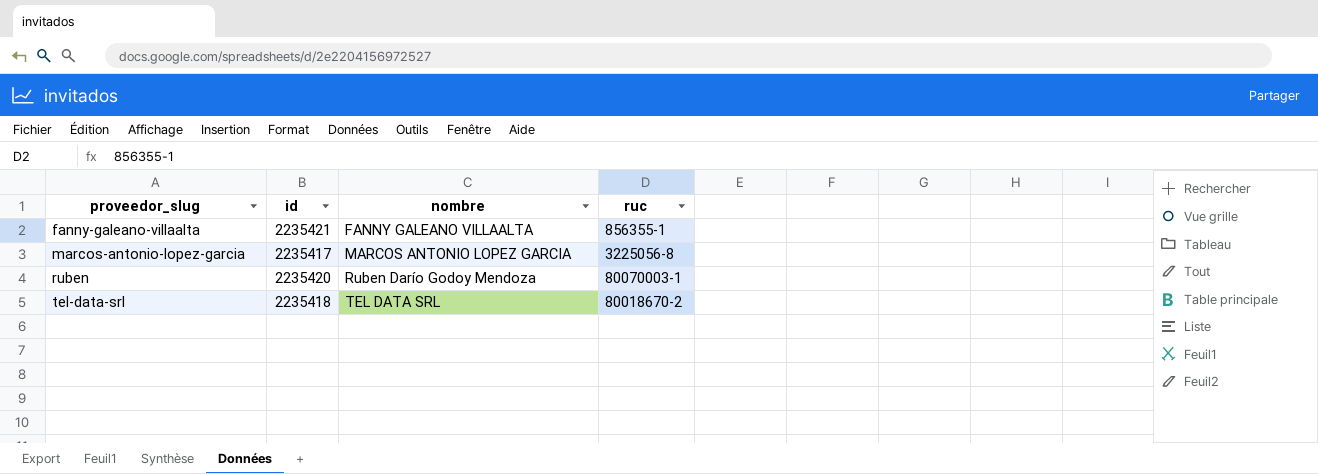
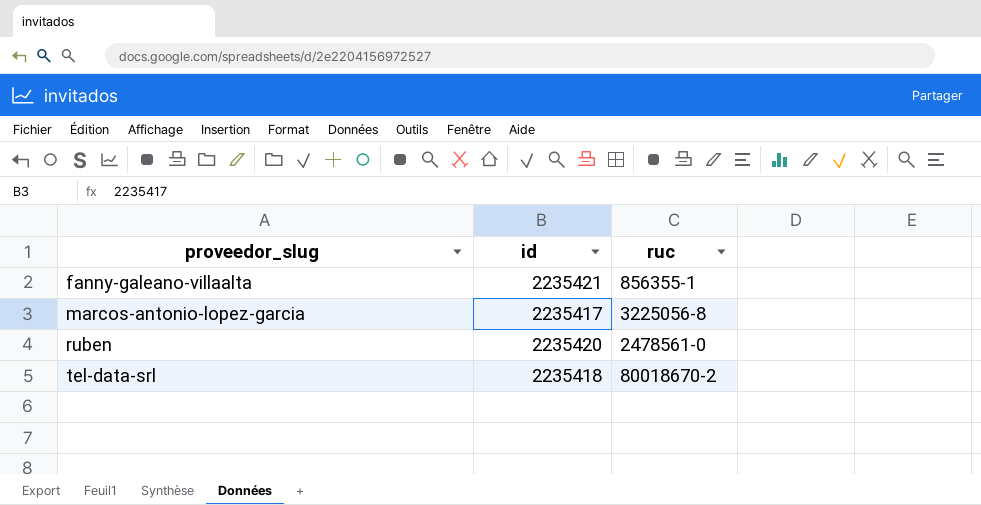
column nombre | position: 3 -> none
ruben | ruc: 80070003-1 -> 2478561-0

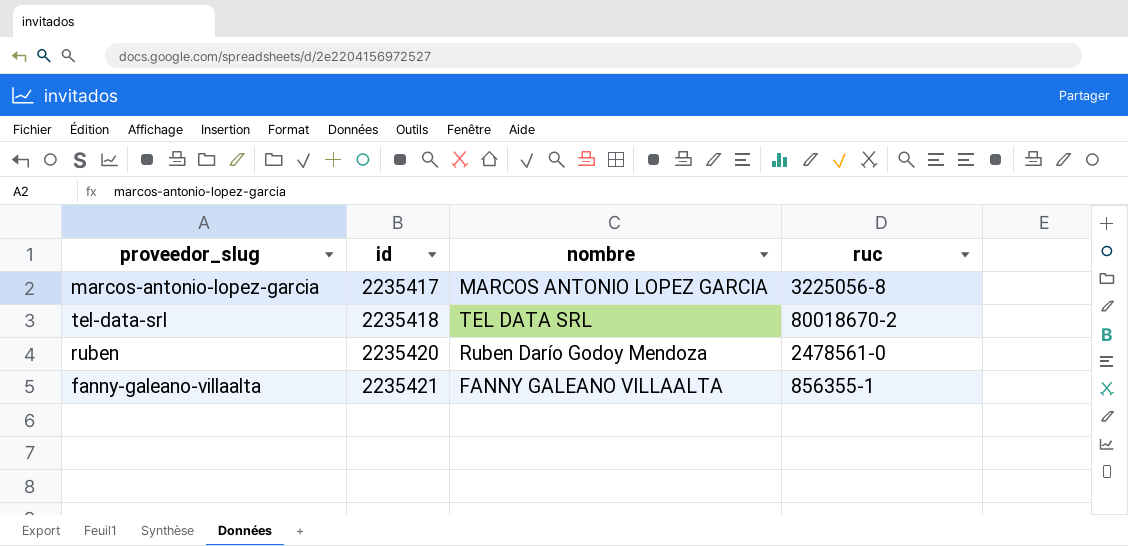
row order: proveedor_slug ascending -> id ascending
column nombre | position: none -> 3

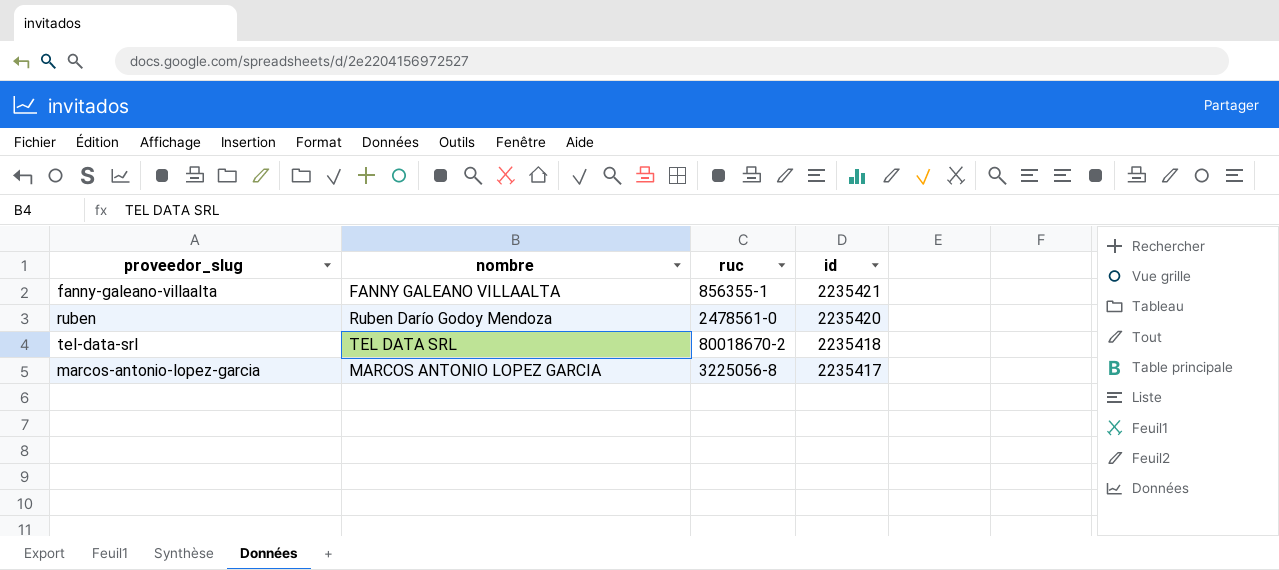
row order: id ascending -> id descending
column id | position: 2 -> 4

